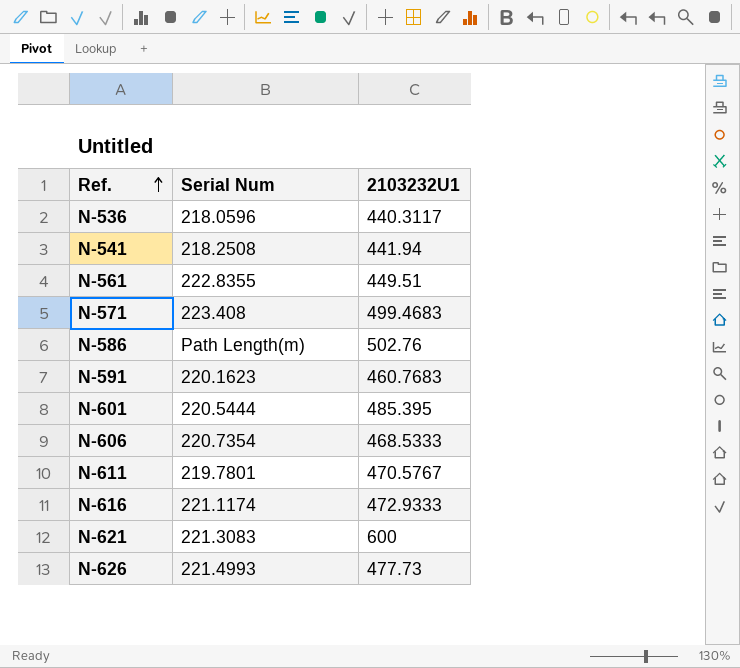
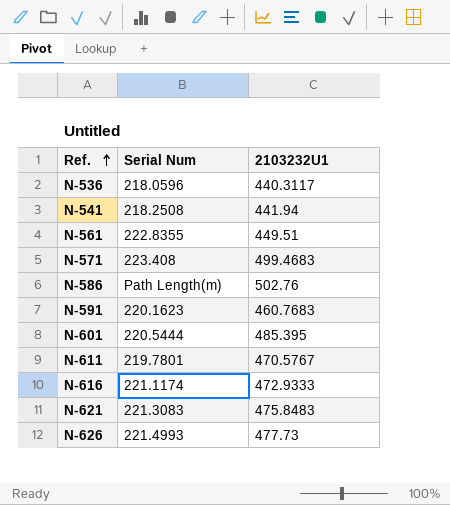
row N-606: 220.7354 | 468.5333 -> none
N-621 | 2103232U1: 600 -> 475.8483

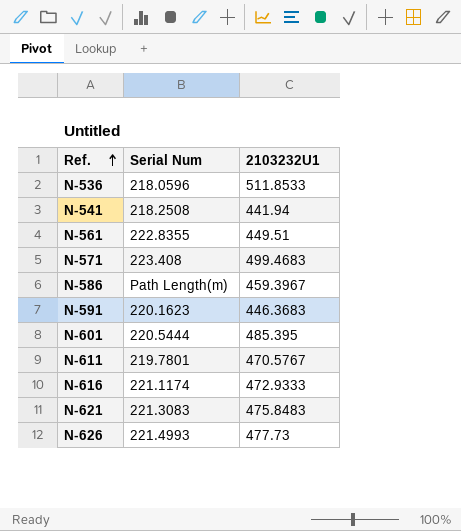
N-536 | 2103232U1: 440.3117 -> 511.8533
N-586 | 2103232U1: 502.76 -> 459.3967
N-591 | 2103232U1: 460.7683 -> 446.3683

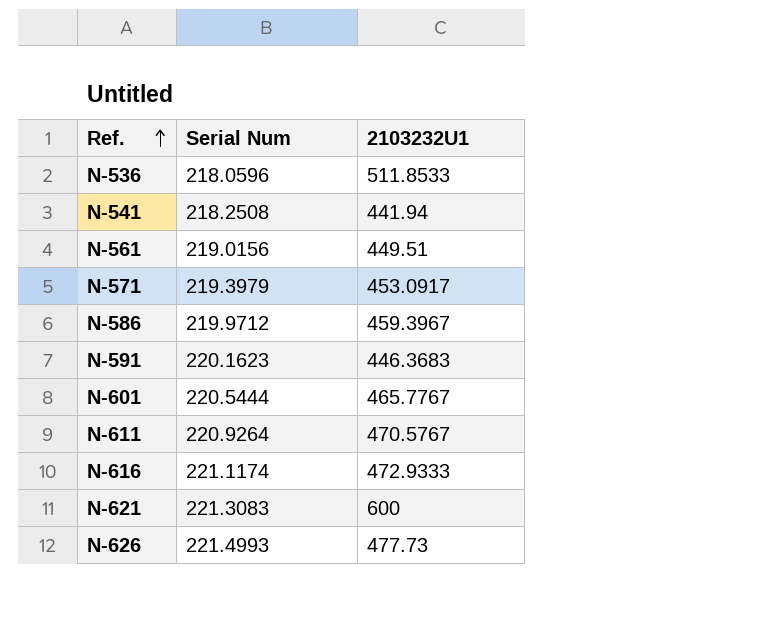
N-561 | Serial Num: 222.8355 -> 219.0156
N-571 | Serial Num: 223.408 -> 219.3979
N-571 | 2103232U1: 499.4683 -> 453.0917
N-586 | Serial Num: Path Length(m) -> 219.9712
N-601 | 2103232U1: 485.395 -> 465.7767
N-611 | Serial Num: 219.7801 -> 220.9264
N-621 | 2103232U1: 475.8483 -> 600

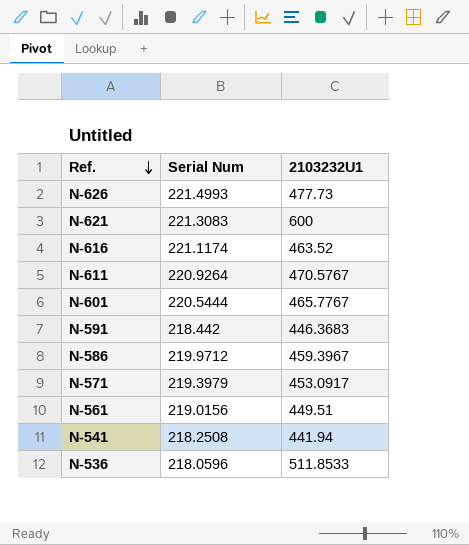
row order: Ref. ascending -> Ref. descending
N-616 | 2103232U1: 472.9333 -> 463.52
N-591 | Serial Num: 220.1623 -> 218.442

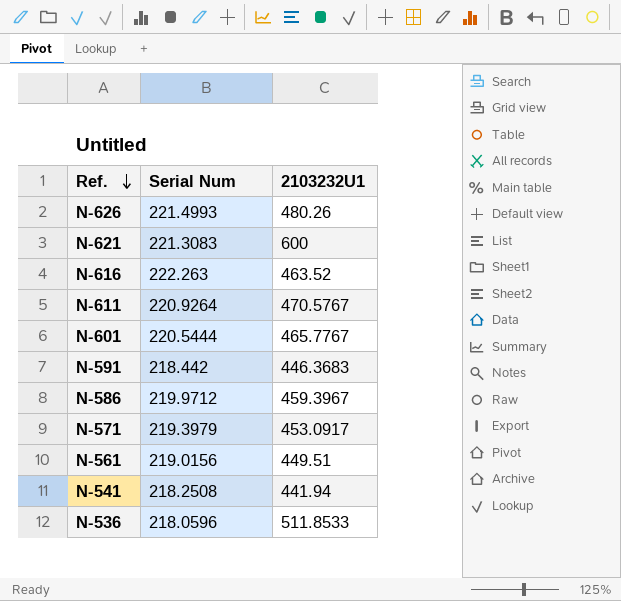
N-626 | 2103232U1: 477.73 -> 480.26
N-616 | Serial Num: 221.1174 -> 222.263

